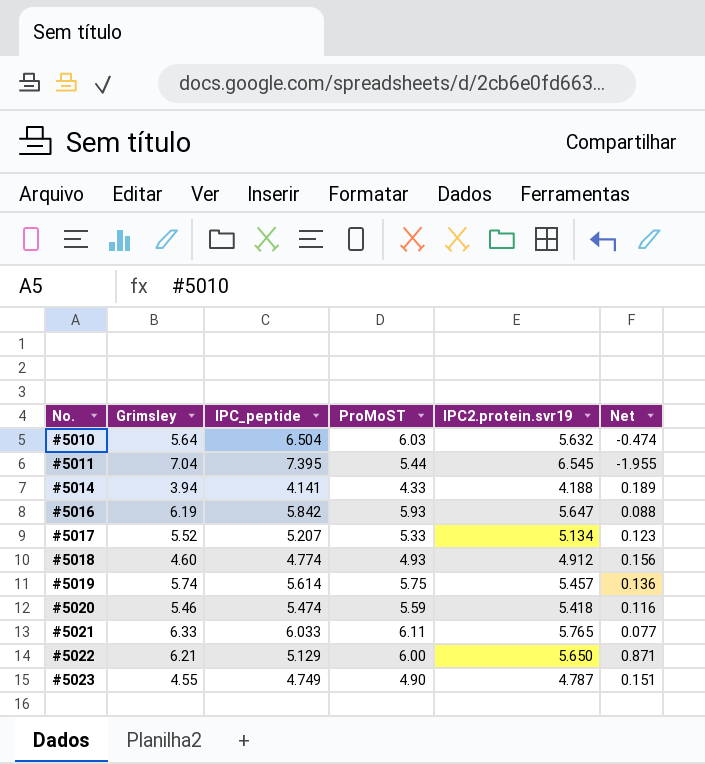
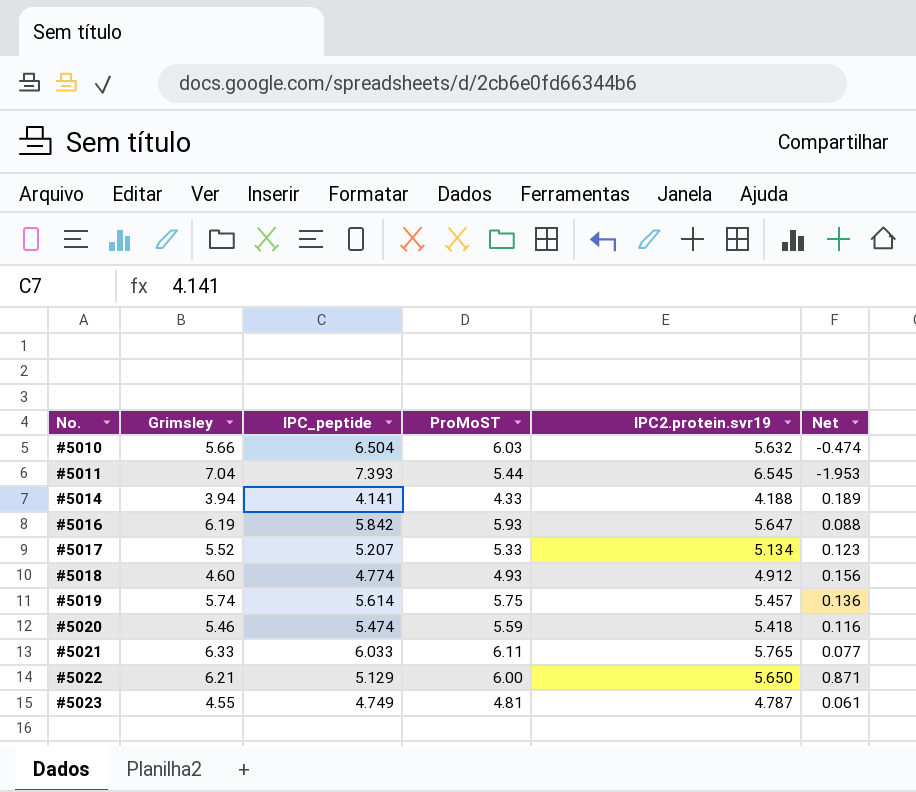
#5010 | Grimsley: 5.64 -> 5.66
#5011 | IPC_peptide: 7.395 -> 7.393
#5011 | Net: -1.955 -> -1.953
#5023 | ProMoST: 4.90 -> 4.81
#5023 | Net: 0.151 -> 0.061

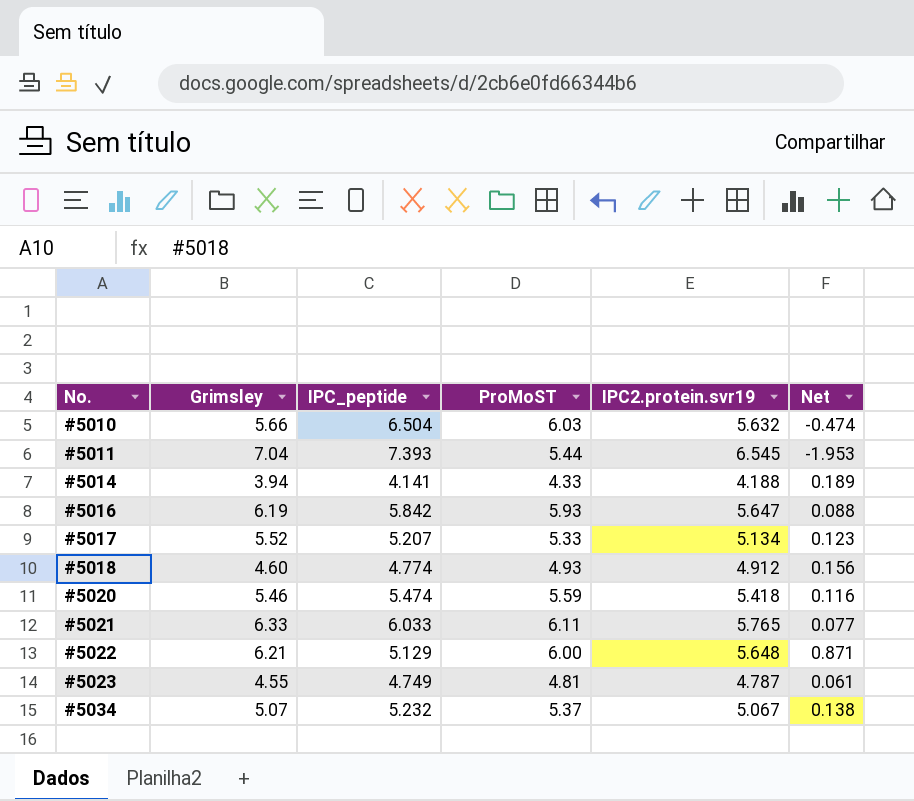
row #5019: 5.74 | 5.614 | 5.75 | 5.457 | 0.136 -> none
#5022 | IPC2.protein.svr19: 5.650 -> 5.648
row #5034: none -> 5.07 | 5.232 | 5.37 | 5.067 | 0.138

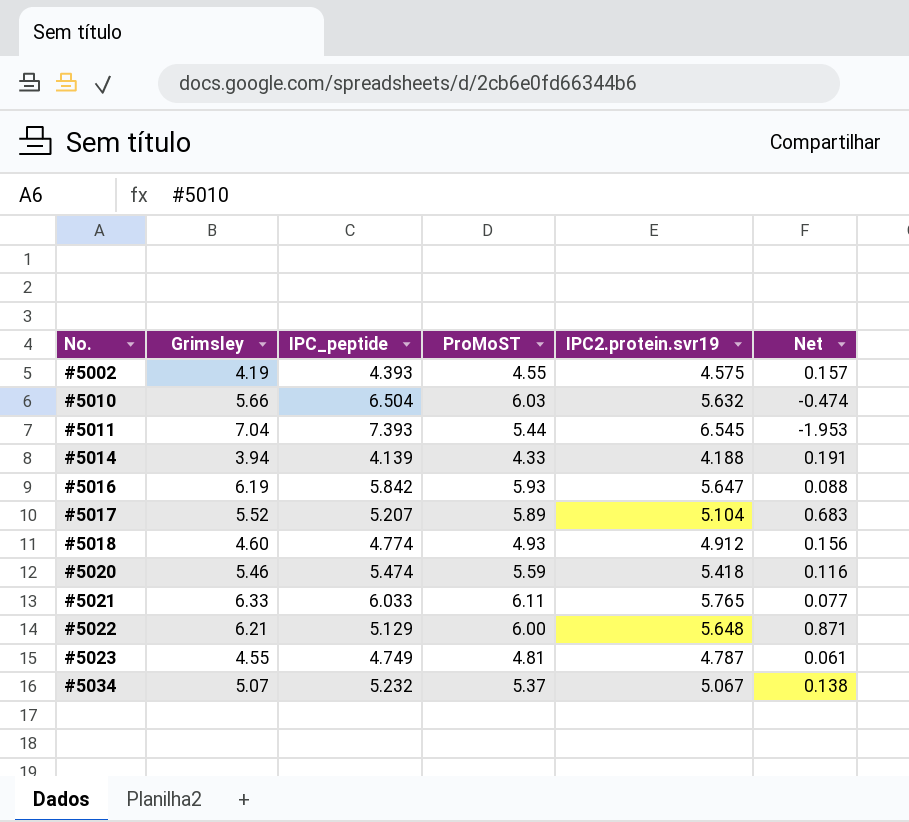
row #5002: none -> 4.19 | 4.393 | 4.55 | 4.575 | 0.157
#5014 | IPC_peptide: 4.141 -> 4.139
#5014 | Net: 0.189 -> 0.191
#5017 | ProMoST: 5.33 -> 5.89
#5017 | IPC2.protein.svr19: 5.134 -> 5.104
#5017 | Net: 0.123 -> 0.683

